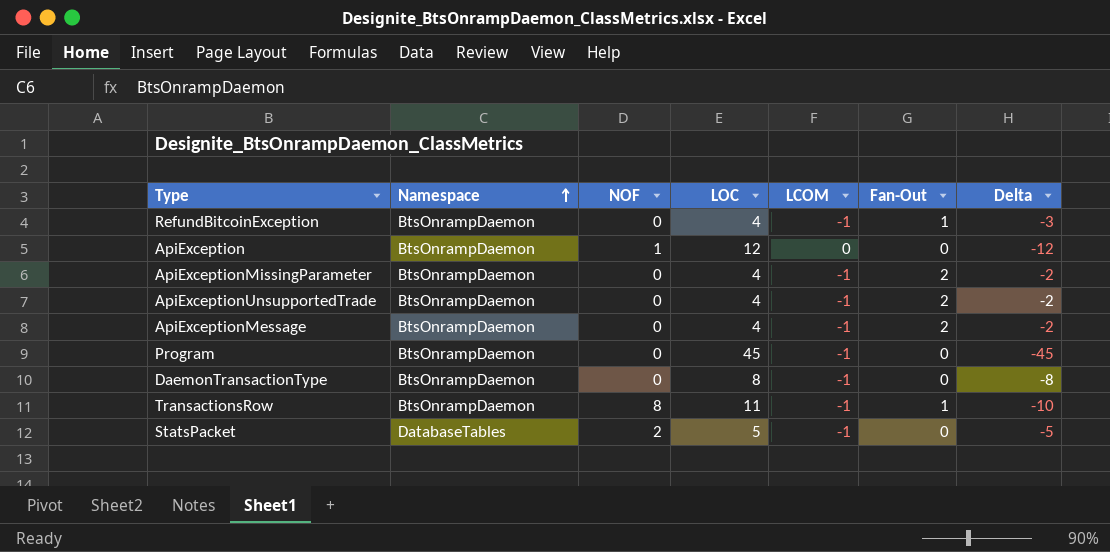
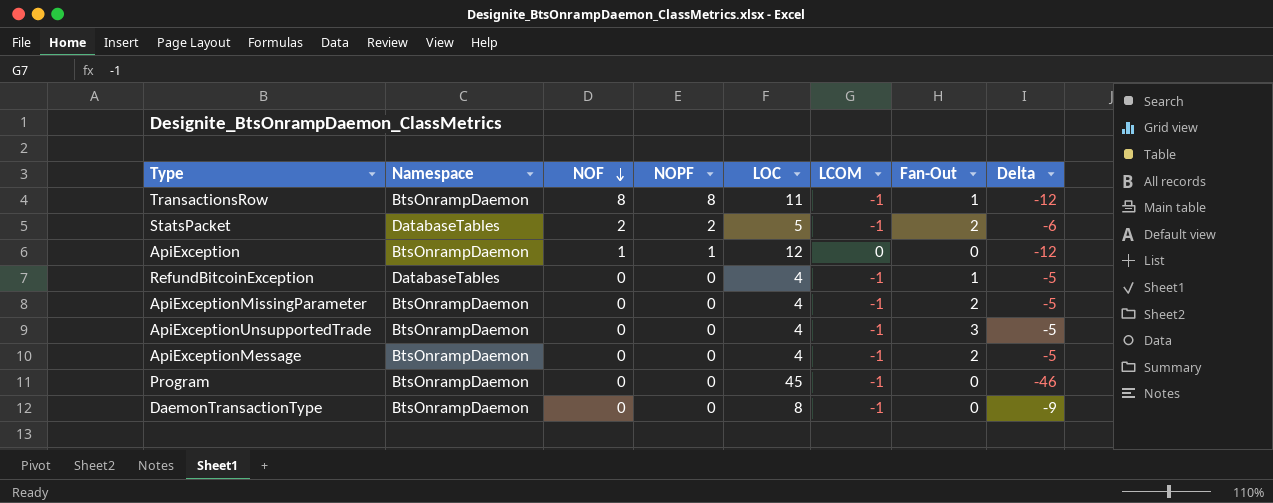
row order: Namespace ascending -> NOF descending
column NOPF | position: none -> 4
column Delta | formula: [Fan-Out] - [LOC] -> [LCOM] - [LOC]
StatsPacket | Fan-Out: 0 -> 2
RefundBitcoinException | Namespace: BtsOnrampDaemon -> DatabaseTables
ApiExceptionUnsupportedTrade | Fan-Out: 2 -> 3

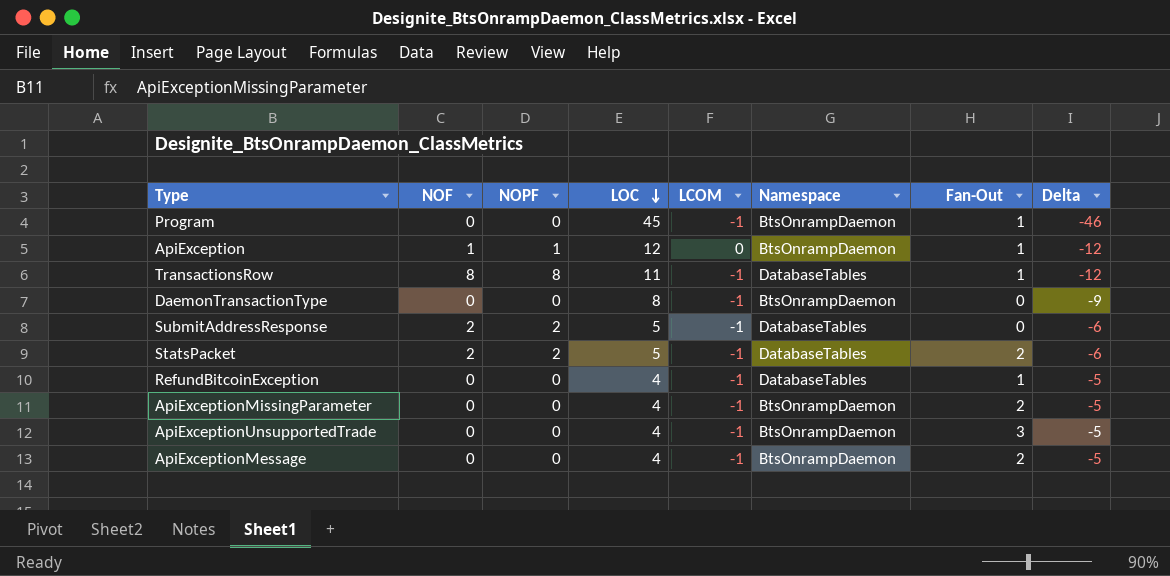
row order: NOF descending -> LOC descending
column Namespace | position: 2 -> 6
Program | Fan-Out: 0 -> 1
ApiException | Fan-Out: 0 -> 1
TransactionsRow | Namespace: BtsOnrampDaemon -> DatabaseTables
row SubmitAddressResponse: none -> 2 | 2 | 5 | -1 | DatabaseTables | 0 | -6

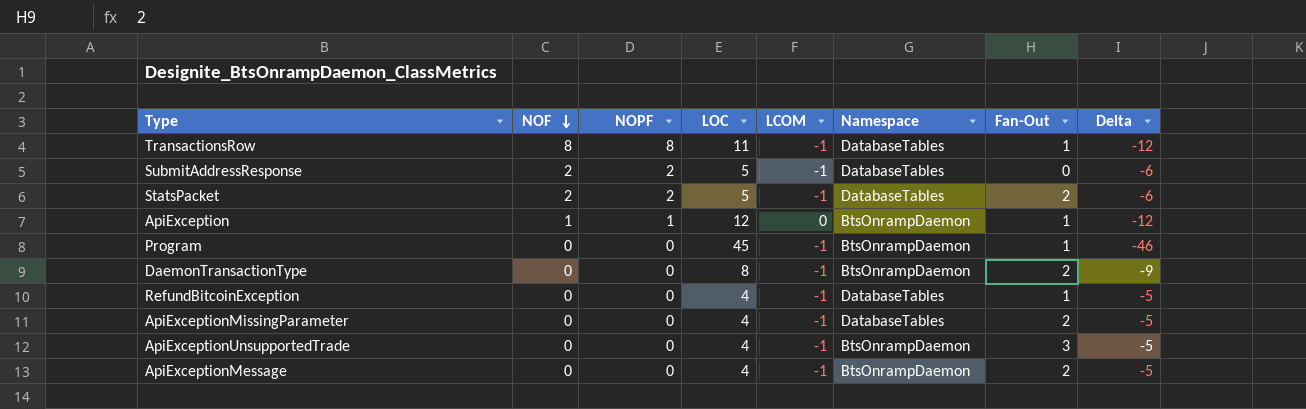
row order: LOC descending -> NOF descending
DaemonTransactionType | Fan-Out: 0 -> 2
ApiExceptionMissingParameter | Namespace: BtsOnrampDaemon -> DatabaseTables

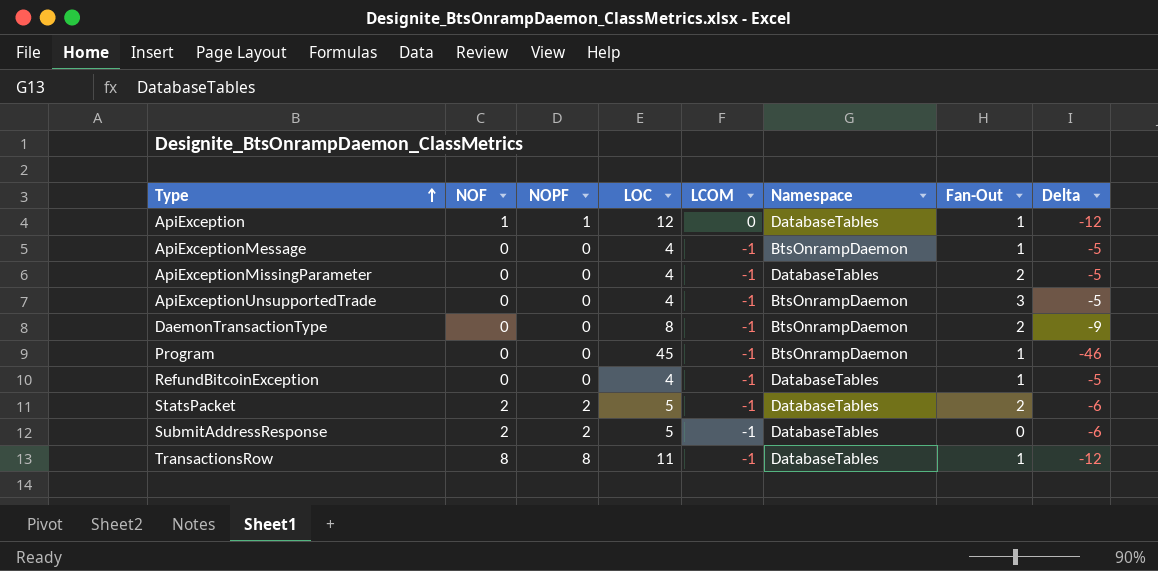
row order: NOF descending -> Type ascending
ApiException | Namespace: BtsOnrampDaemon -> DatabaseTables
ApiExceptionMessage | Fan-Out: 2 -> 1

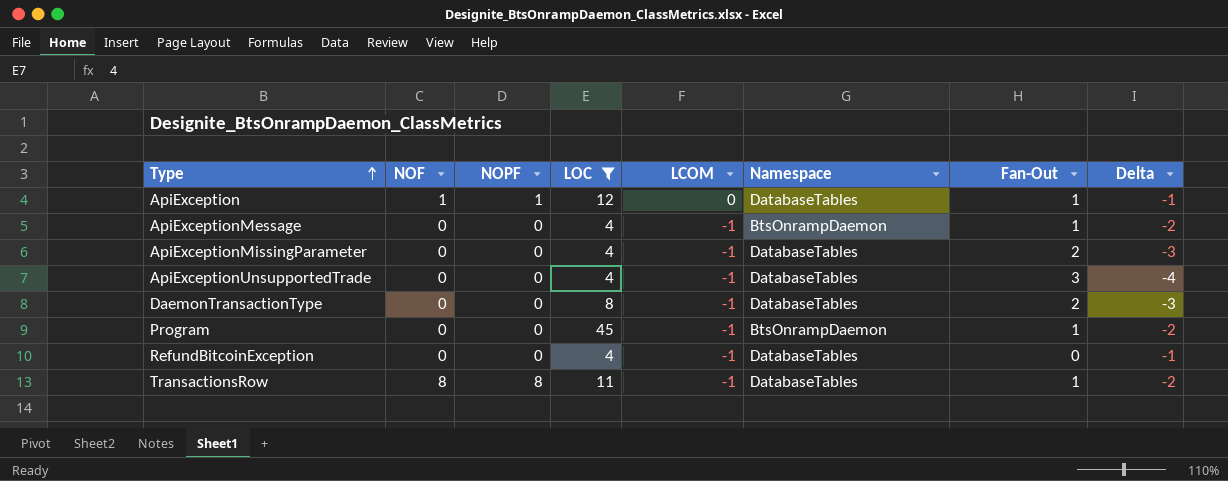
filter: none -> LOC != 5
column Delta | formula: [LCOM] - [LOC] -> [LCOM] - [Fan-Out]
ApiExceptionUnsupportedTrade | Namespace: BtsOnrampDaemon -> DatabaseTables
DaemonTransactionType | Namespace: BtsOnrampDaemon -> DatabaseTables
RefundBitcoinException | Fan-Out: 1 -> 0

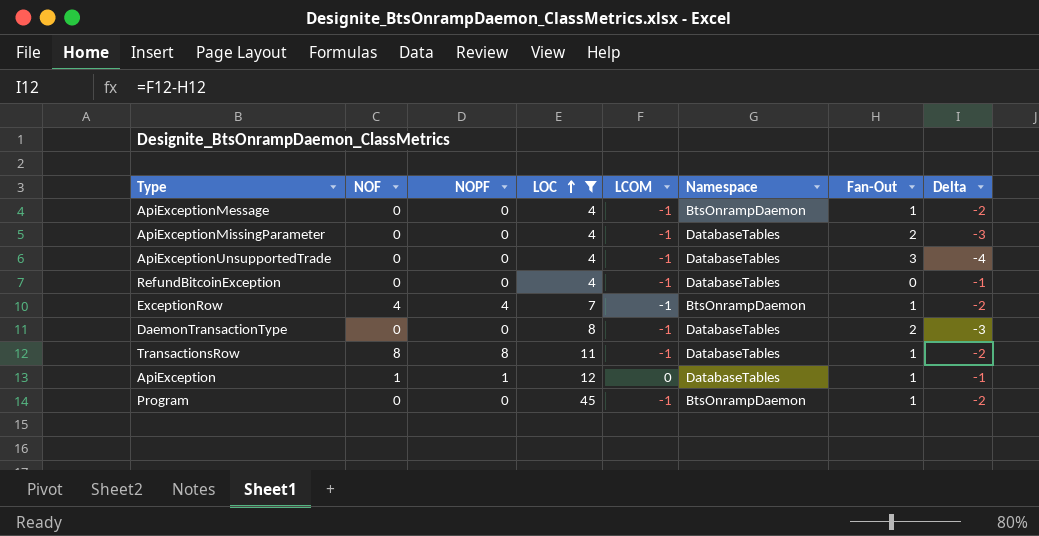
row order: Type ascending -> LOC ascending
row ExceptionRow: none -> 4 | 4 | 7 | -1 | BtsOnrampDaemon | 1 | -2

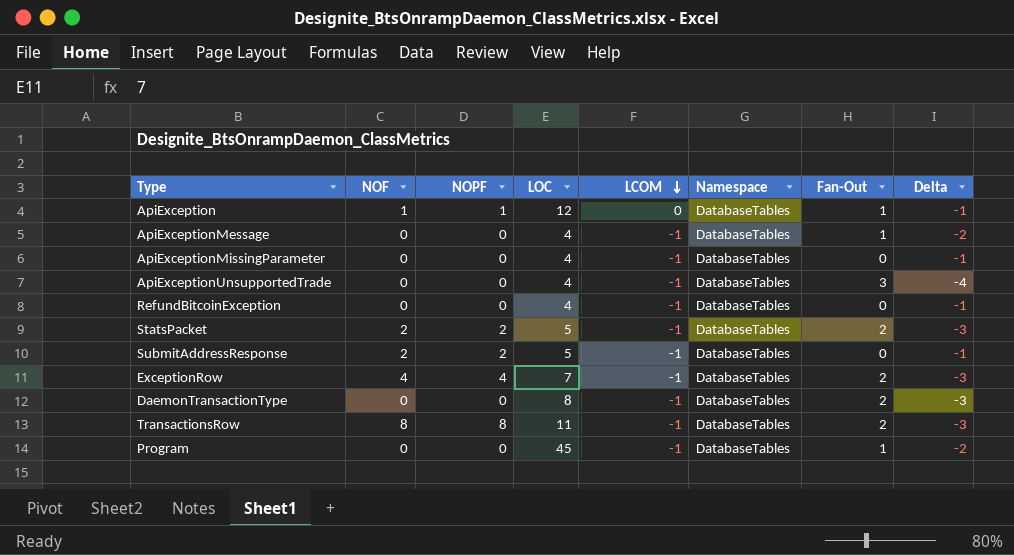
filter: LOC != 5 -> none
row order: LOC ascending -> LCOM descending
ApiExceptionMessage | Namespace: BtsOnrampDaemon -> DatabaseTables
ApiExceptionMissingParameter | Fan-Out: 2 -> 0
ApiExceptionMissingParameter | Delta: -3 -> -1
ExceptionRow | Namespace: BtsOnrampDaemon -> DatabaseTables
ExceptionRow | Fan-Out: 1 -> 2
ExceptionRow | Delta: -2 -> -3
TransactionsRow | Fan-Out: 1 -> 2
TransactionsRow | Delta: -2 -> -3
Program | Namespace: BtsOnrampDaemon -> DatabaseTables

